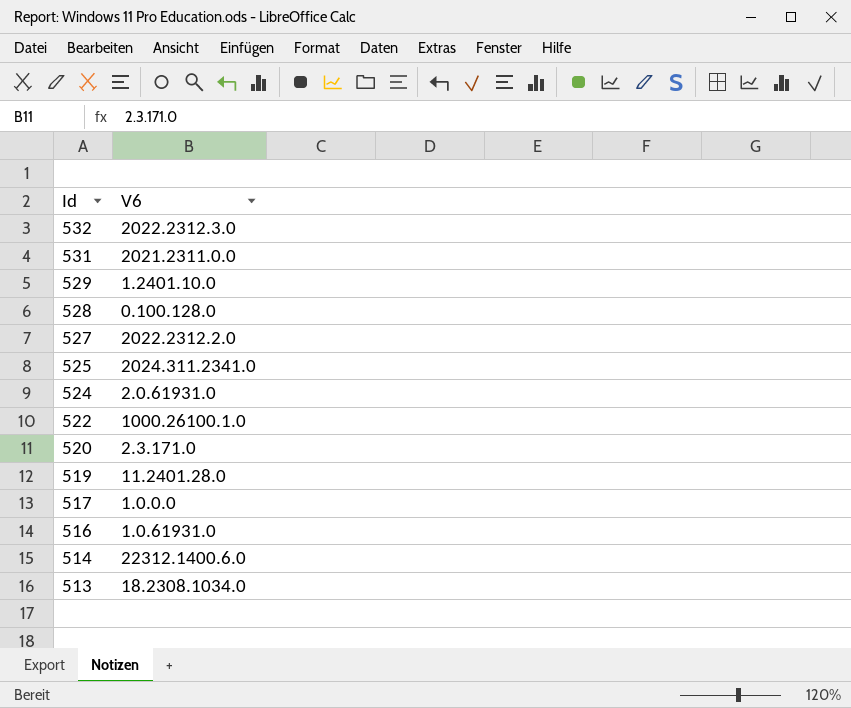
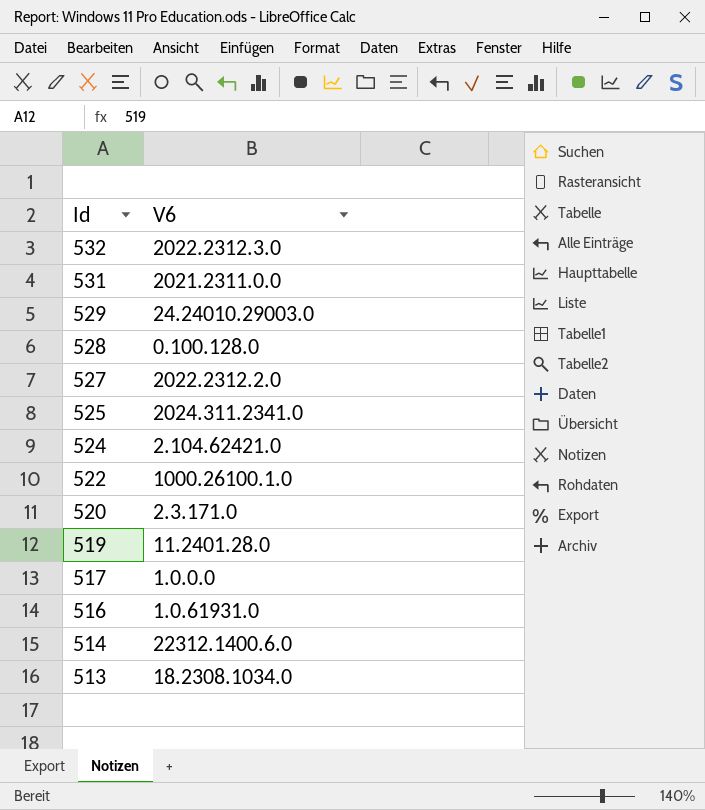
529 | V6: 1.2401.10.0 -> 24.24010.29003.0
524 | V6: 2.0.61931.0 -> 2.104.62421.0

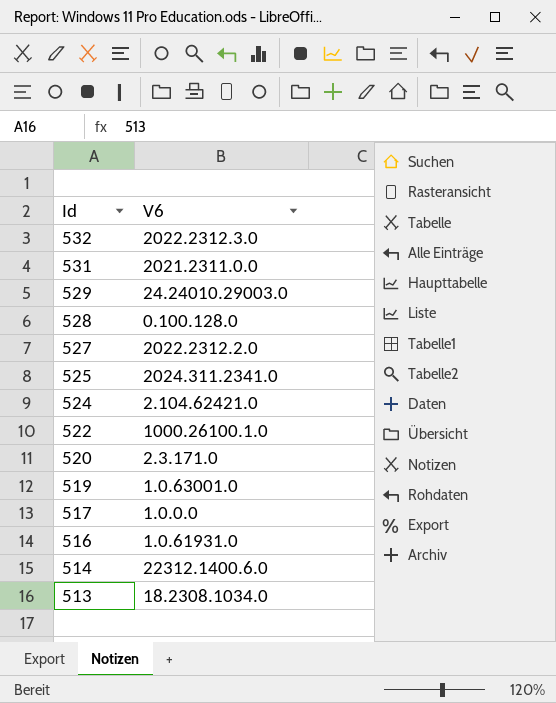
519 | V6: 11.2401.28.0 -> 1.0.63001.0

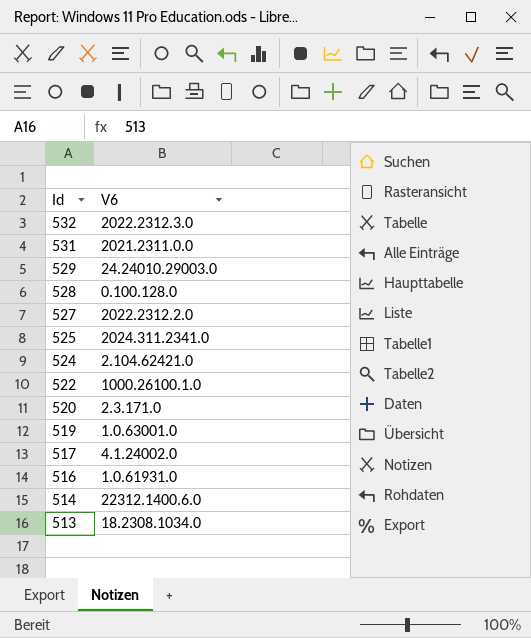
517 | V6: 1.0.0.0 -> 4.1.24002.0

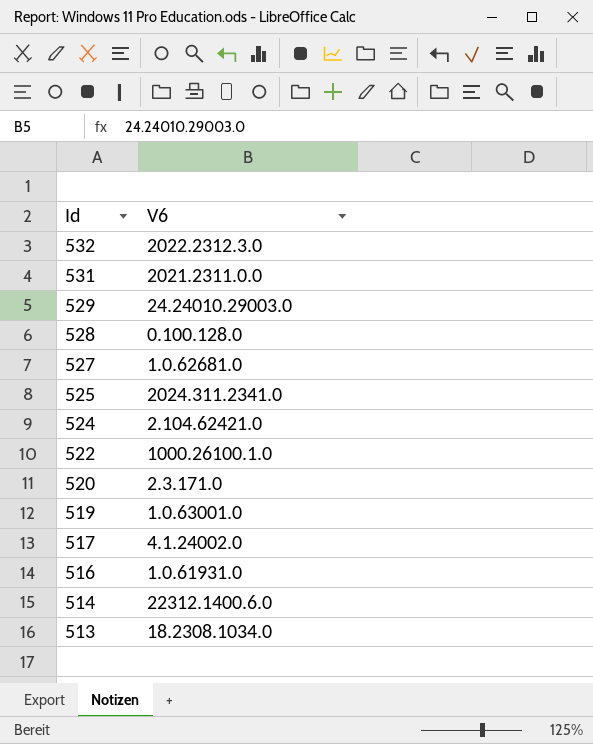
527 | V6: 2022.2312.2.0 -> 1.0.62681.0

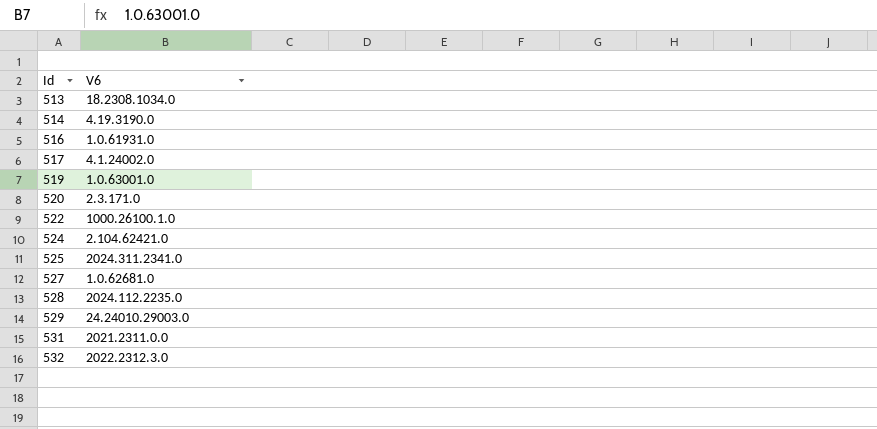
row order: Id descending -> Id ascending
514 | V6: 22312.1400.6.0 -> 4.19.3190.0
528 | V6: 0.100.128.0 -> 2024.112.2235.0

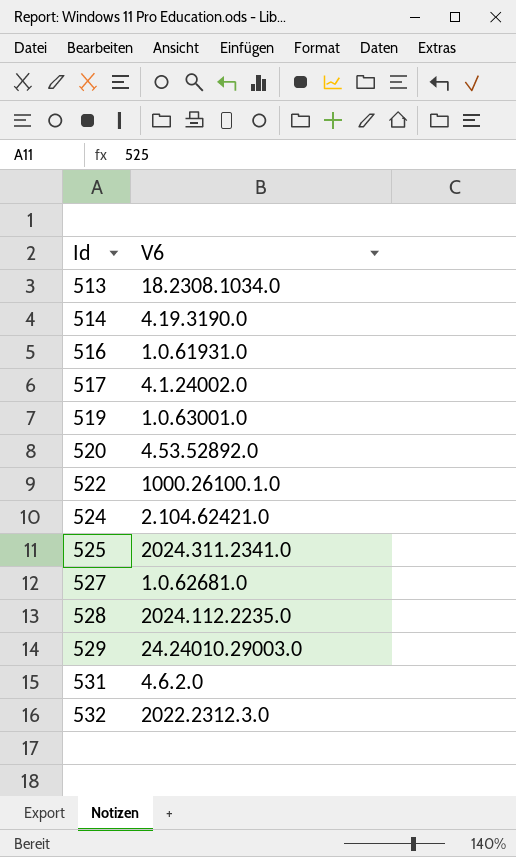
520 | V6: 2.3.171.0 -> 4.53.52892.0
531 | V6: 2021.2311.0.0 -> 4.6.2.0

